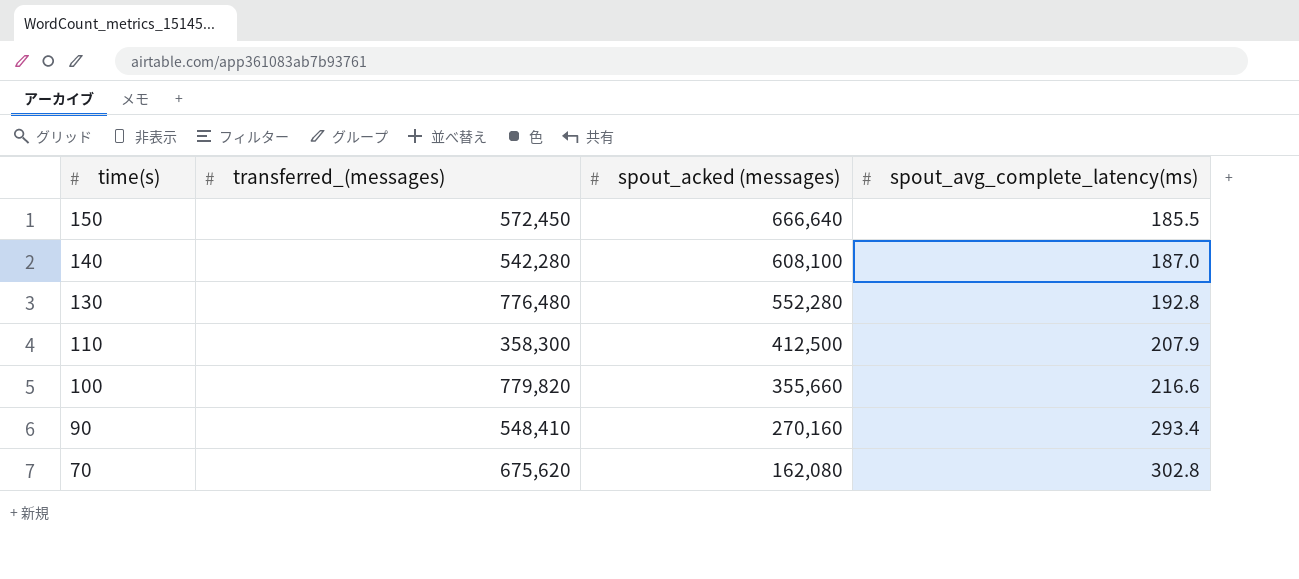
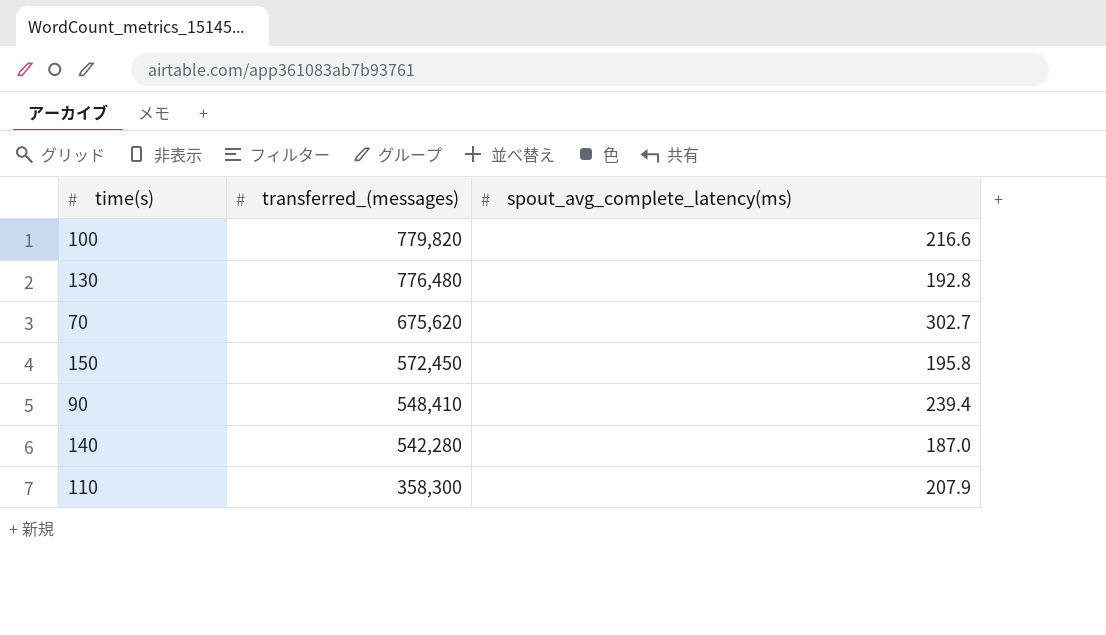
row order: time(s) descending -> transferred_(messages) descending
column spout_acked (messages) | position: 3 -> none
70 | spout_avg_complete_latency(ms): 302.8 -> 302.7
150 | spout_avg_complete_latency(ms): 185.5 -> 195.8
90 | spout_avg_complete_latency(ms): 293.4 -> 239.4

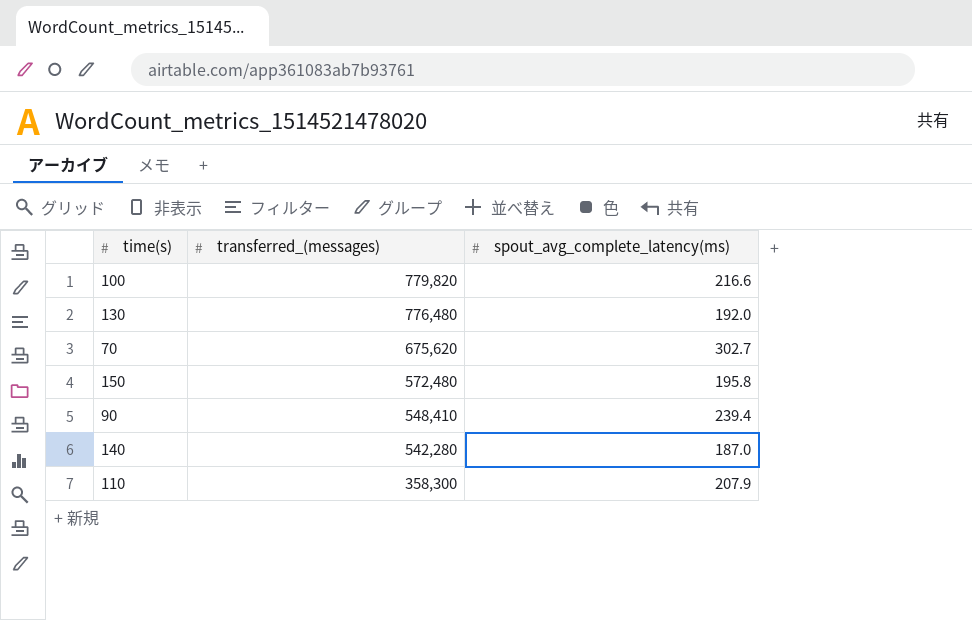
130 | spout_avg_complete_latency(ms): 192.8 -> 192.0
150 | transferred_(messages): 572,450 -> 572,480

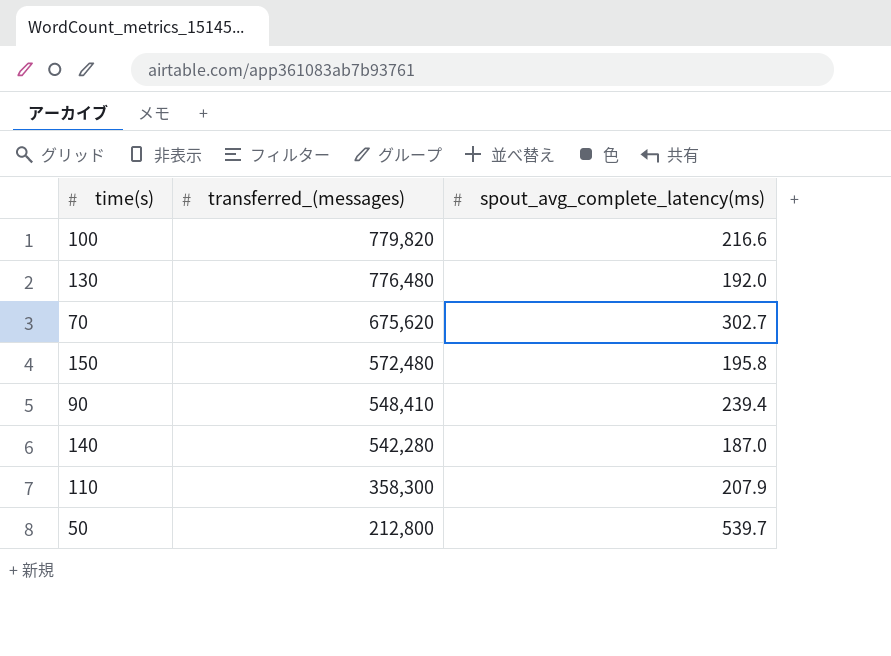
row 50: none -> 212,800 | 539.7

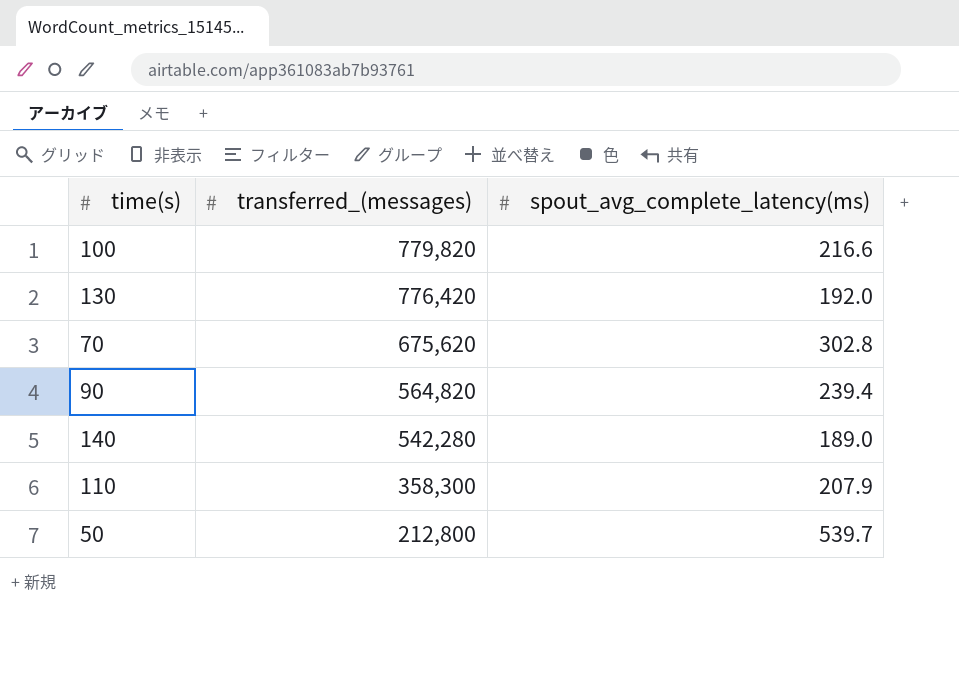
row 150: 572,480 | 195.8 -> none
130 | transferred_(messages): 776,480 -> 776,420
70 | spout_avg_complete_latency(ms): 302.7 -> 302.8
90 | transferred_(messages): 548,410 -> 564,820
140 | spout_avg_complete_latency(ms): 187.0 -> 189.0

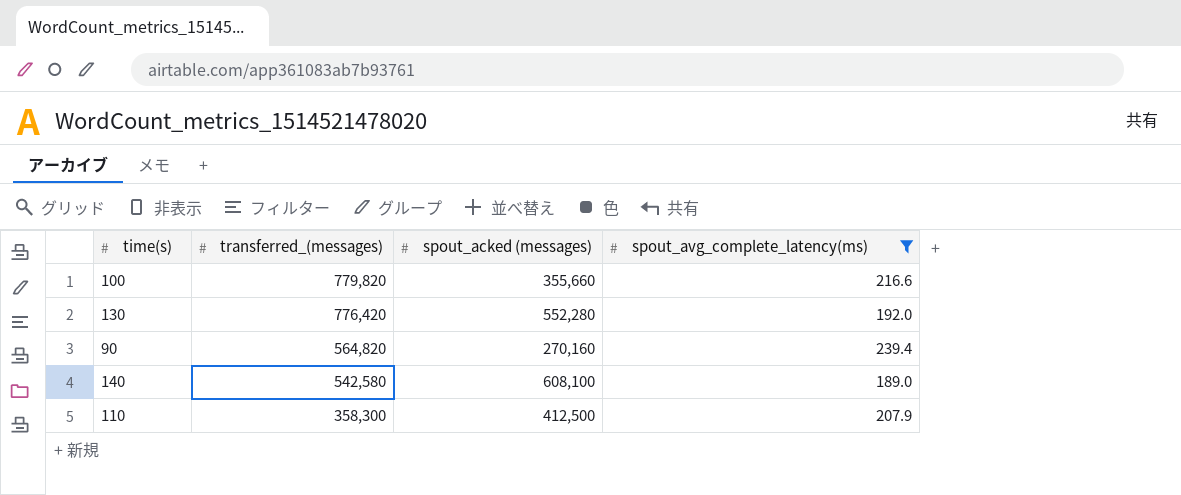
filter: none -> spout_avg_complete_latency(ms) <= 239.4
column spout_acked (messages) | position: none -> 3
140 | transferred_(messages): 542,280 -> 542,580

